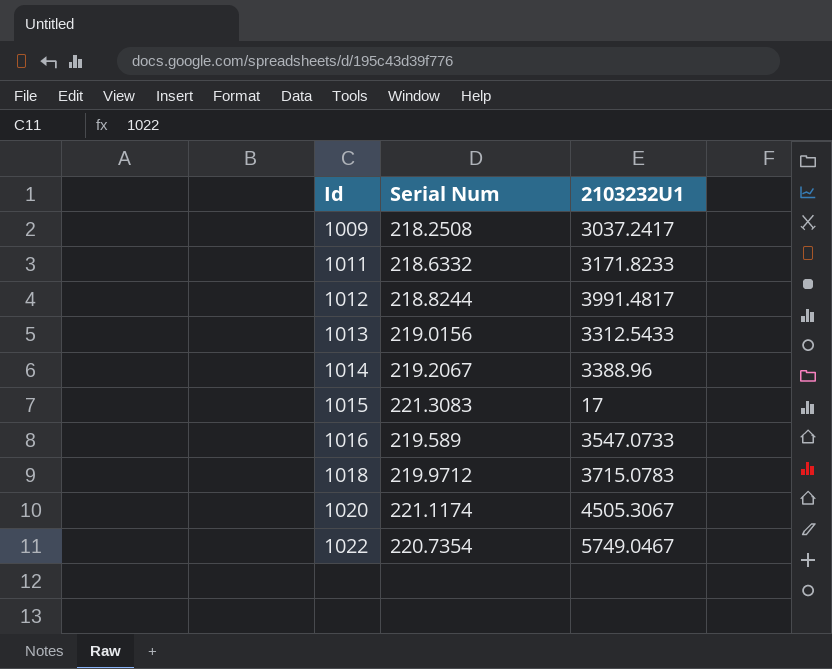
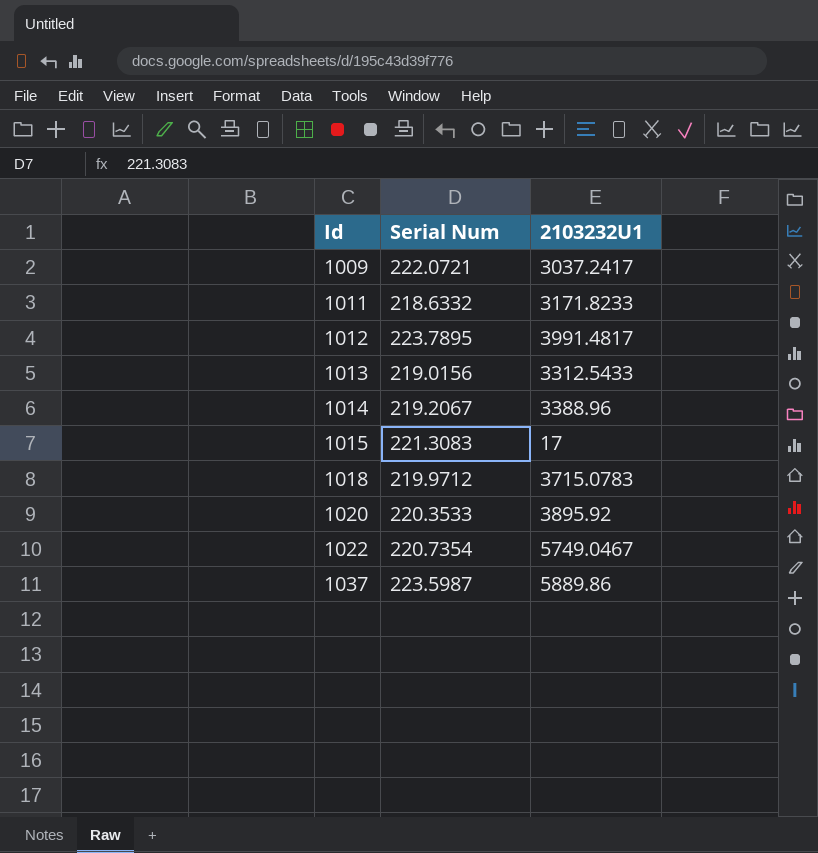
row 1016: 219.589 | 3547.0733 -> none
1009 | Serial Num: 218.2508 -> 222.0721
1012 | Serial Num: 218.8244 -> 223.7895
1020 | Serial Num: 221.1174 -> 220.3533
1020 | 2103232U1: 4505.3067 -> 3895.92
row 1037: none -> 223.5987 | 5889.86

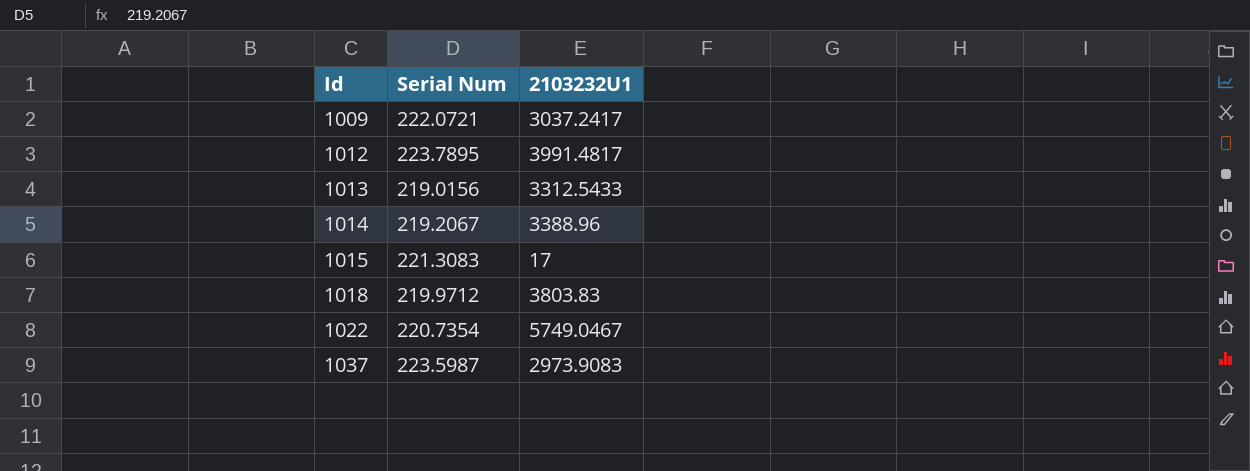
row 1011: 218.6332 | 3171.8233 -> none
row 1020: 220.3533 | 3895.92 -> none
1018 | 2103232U1: 3715.0783 -> 3803.83
1037 | 2103232U1: 5889.86 -> 2973.9083

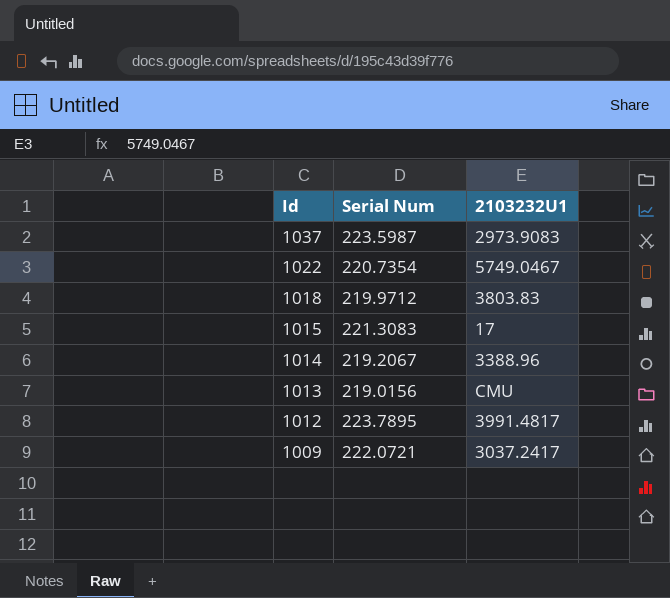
row order: Id ascending -> Id descending
1013 | 2103232U1: 3312.5433 -> CMU

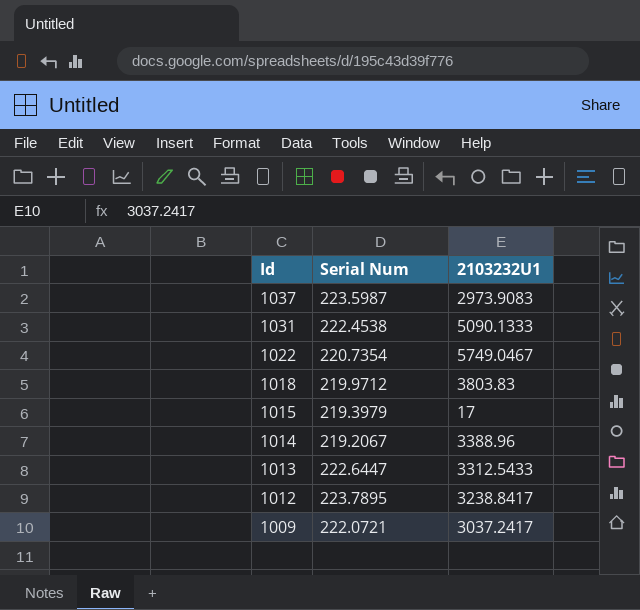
row 1031: none -> 222.4538 | 5090.1333
1015 | Serial Num: 221.3083 -> 219.3979
1013 | Serial Num: 219.0156 -> 222.6447
1013 | 2103232U1: CMU -> 3312.5433
1012 | 2103232U1: 3991.4817 -> 3238.8417

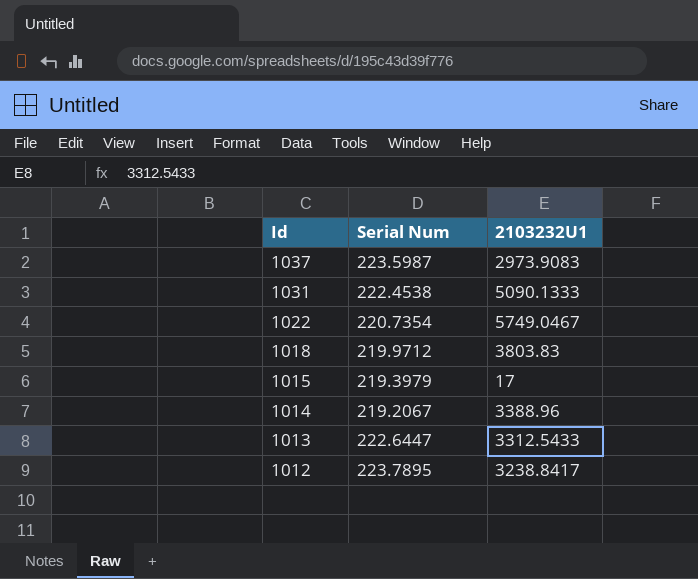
row 1009: 222.0721 | 3037.2417 -> none

